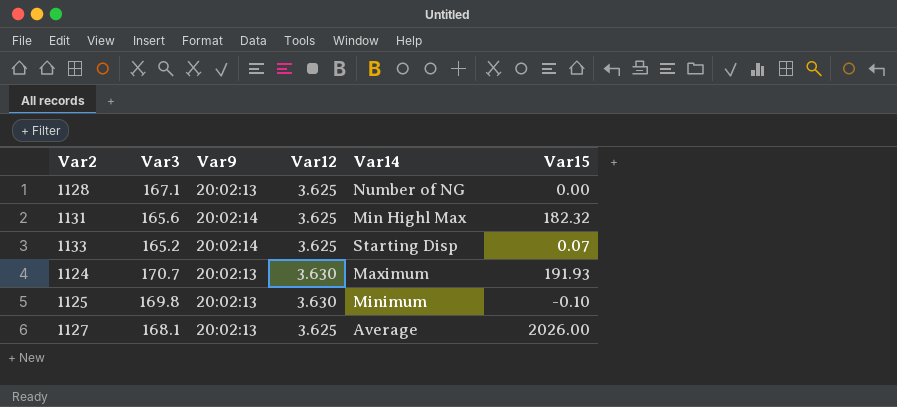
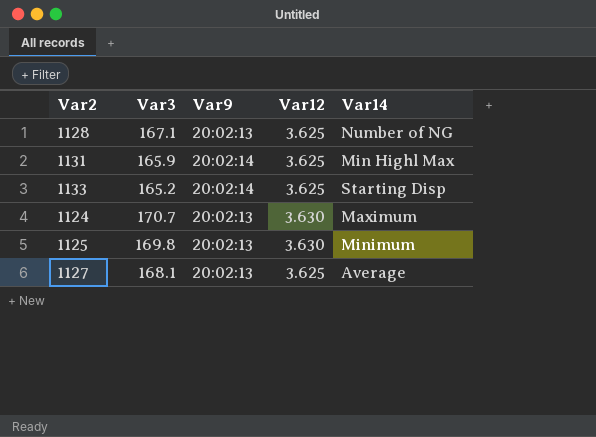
column Var15 | position: 6 -> none
1131 | Var3: 165.6 -> 165.9

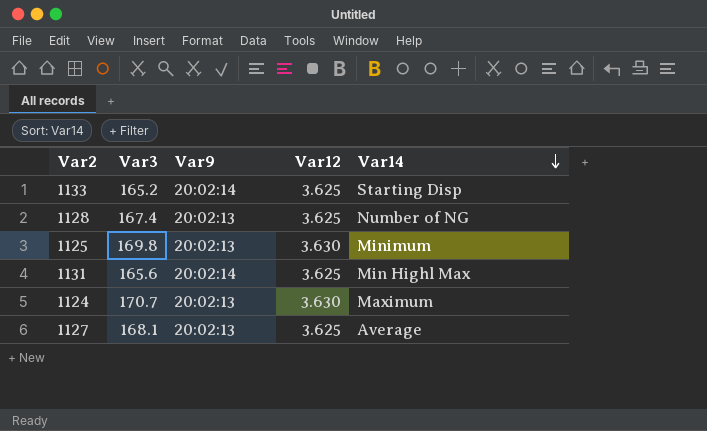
row order: none -> Var14 descending
1128 | Var3: 167.1 -> 167.4
1131 | Var3: 165.9 -> 165.6

